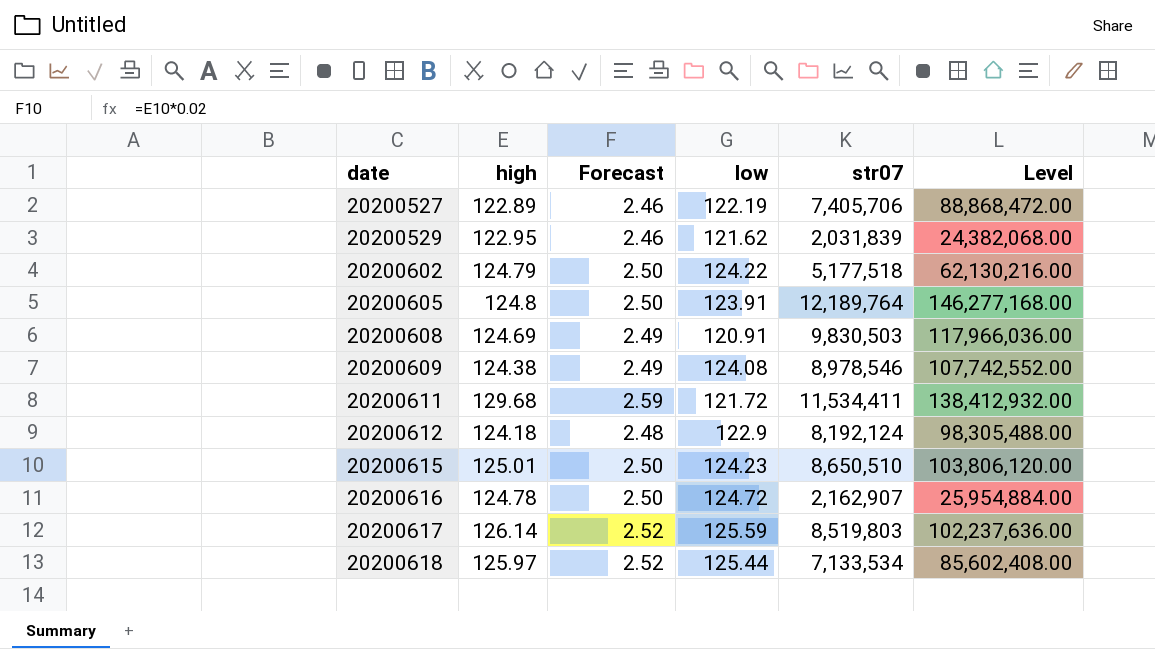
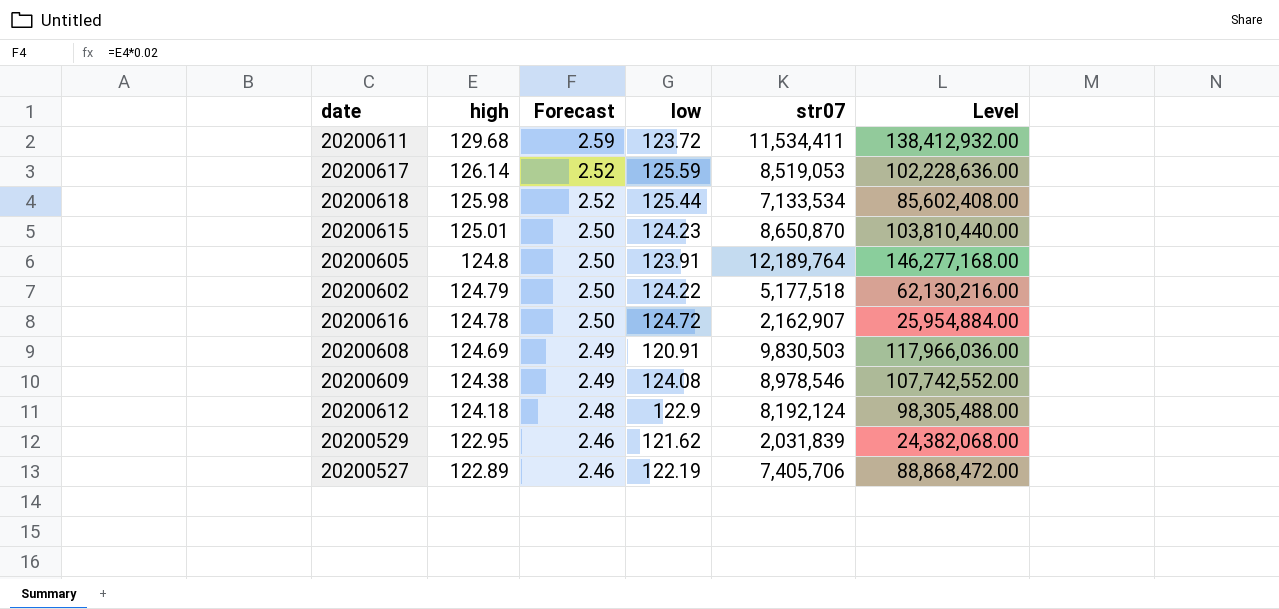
row order: date ascending -> high descending
20200611 | low: 121.72 -> 123.72
20200617 | str07: 8,519,803 -> 8,519,053
20200617 | Level: 102,237,636.00 -> 102,228,636.00
20200618 | high: 125.97 -> 125.98
20200615 | str07: 8,650,510 -> 8,650,870
20200615 | Level: 103,806,120.00 -> 103,810,440.00

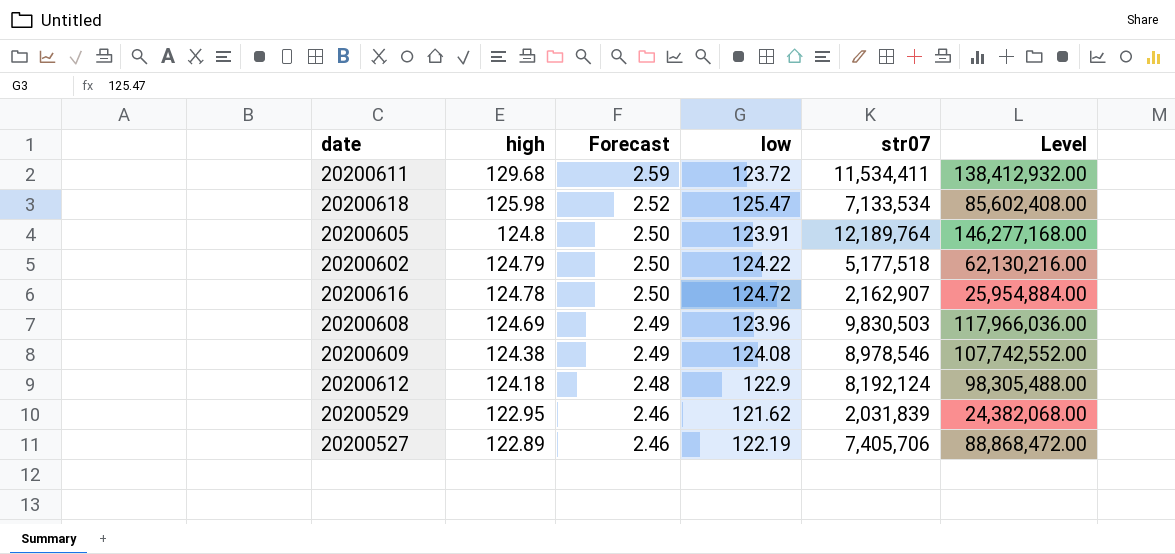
row 20200617: 126.14 | 2.52 | 125.59 | 8,519,053 | 102,228,636.00 -> none
row 20200615: 125.01 | 2.50 | 124.23 | 8,650,870 | 103,810,440.00 -> none
20200618 | low: 125.44 -> 125.47
20200608 | low: 120.91 -> 123.96

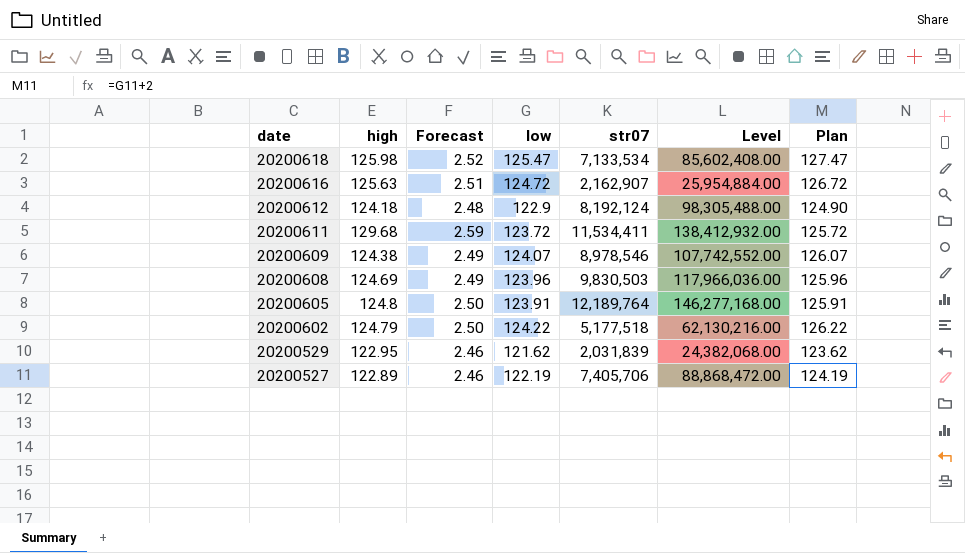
row order: high descending -> date descending
column Plan | formula: none -> [low] + 2
20200616 | high: 124.78 -> 125.63
20200616 | Forecast: 2.50 -> 2.51
20200609 | low: 124.08 -> 124.07

